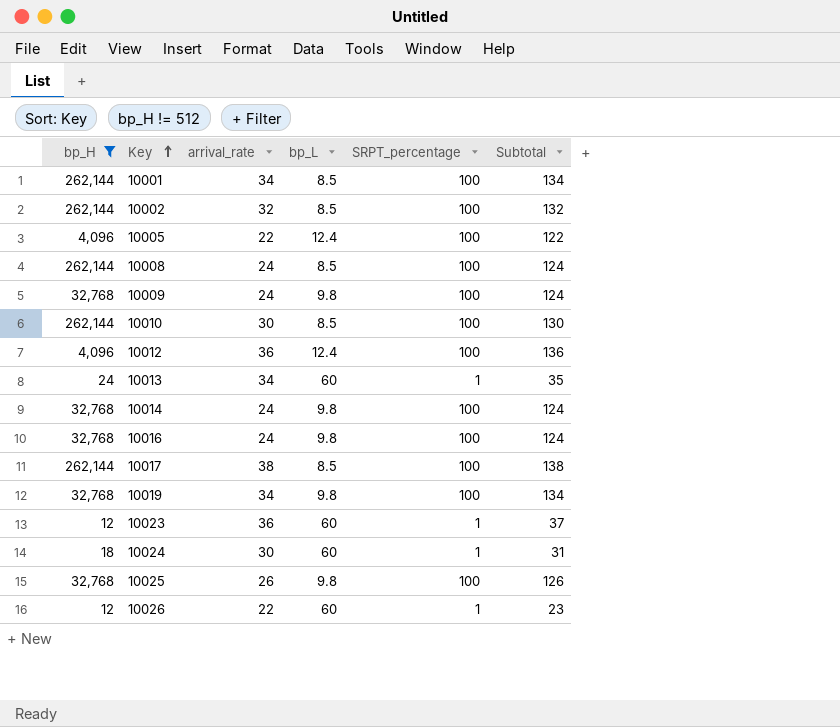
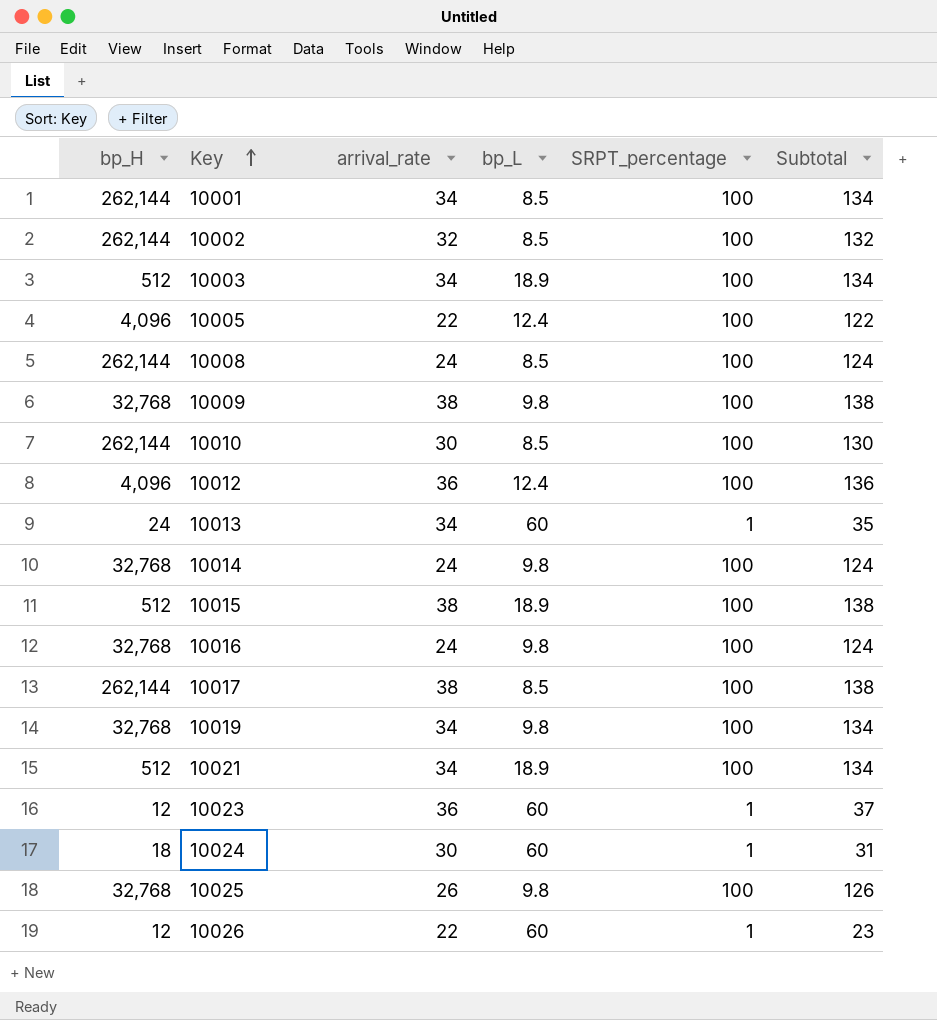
filter: bp_H != 512 -> none
10009 | arrival_rate: 24 -> 38
10009 | Subtotal: 124 -> 138

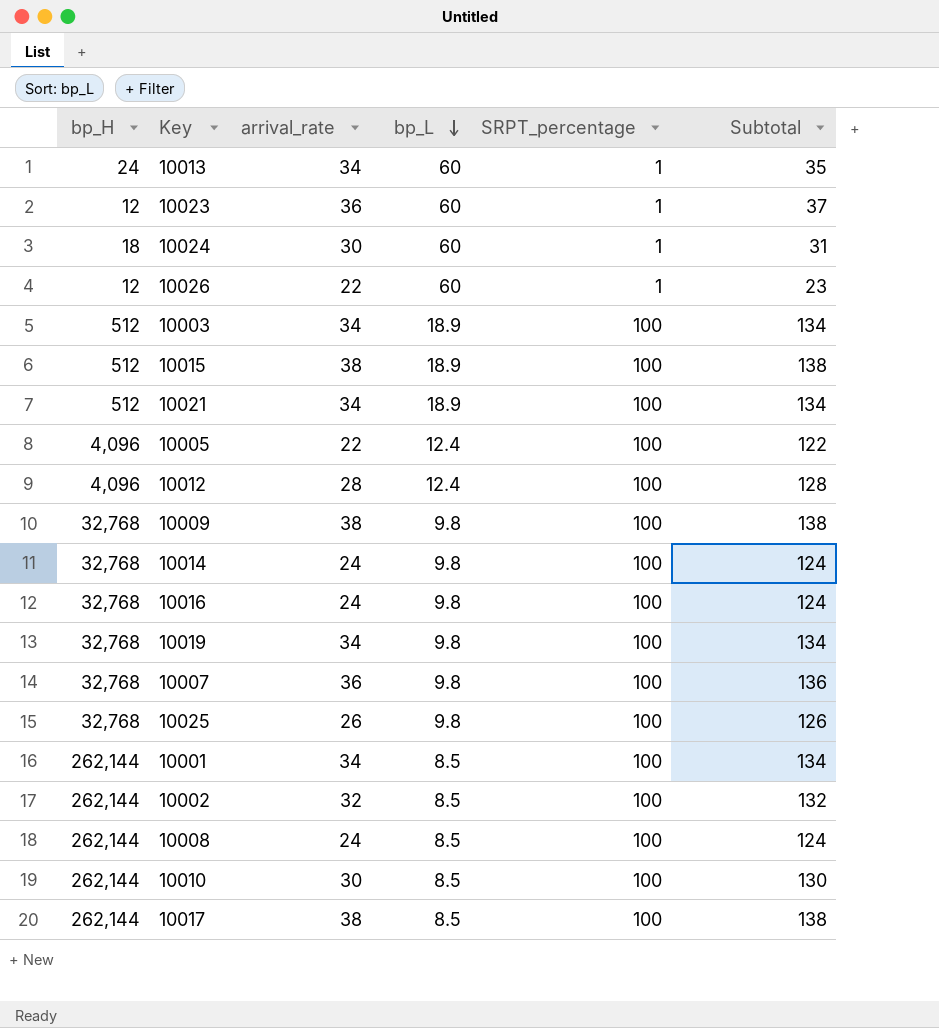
row order: Key ascending -> bp_L descending
10012 | arrival_rate: 36 -> 28
10012 | Subtotal: 136 -> 128
row 10007: none -> 32,768 | 36 | 9.8 | 100 | 136

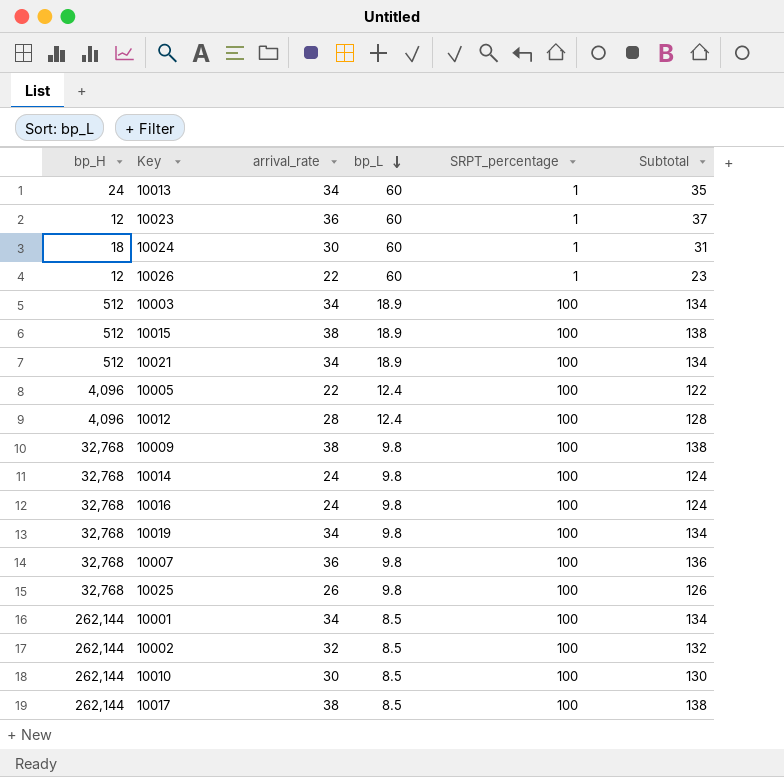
row 10008: 262,144 | 24 | 8.5 | 100 | 124 -> none

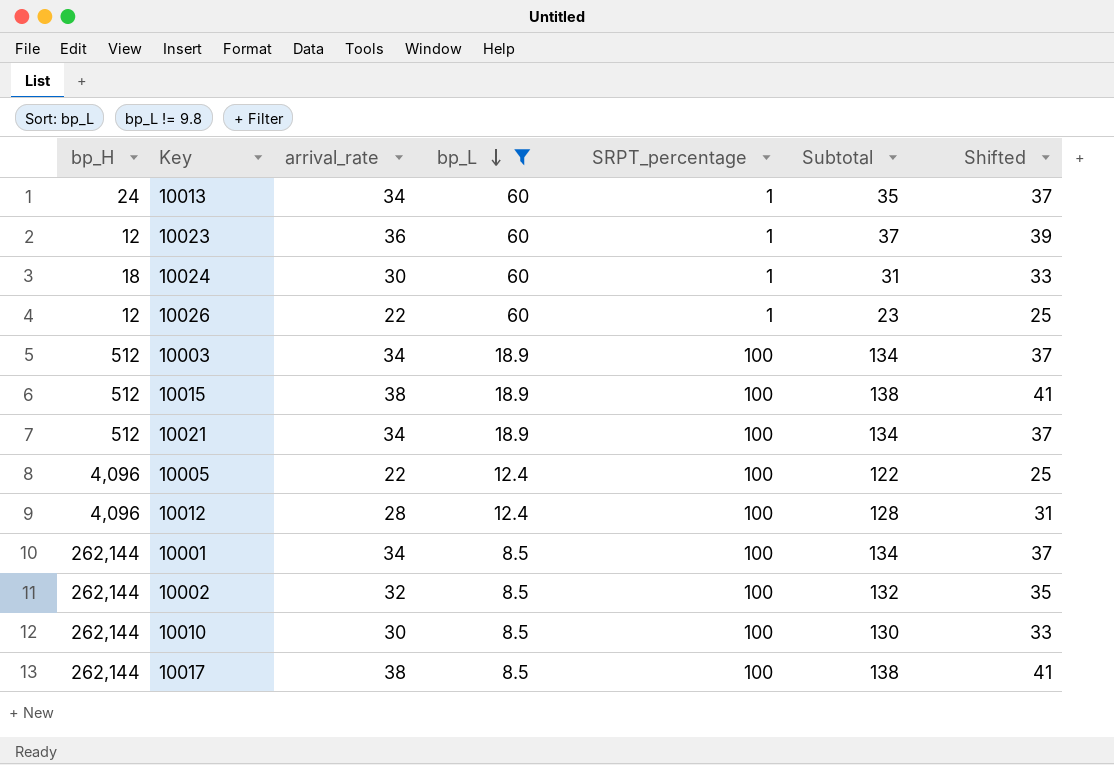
filter: none -> bp_L != 9.8
column Shifted | formula: none -> [arrival_rate] + 3

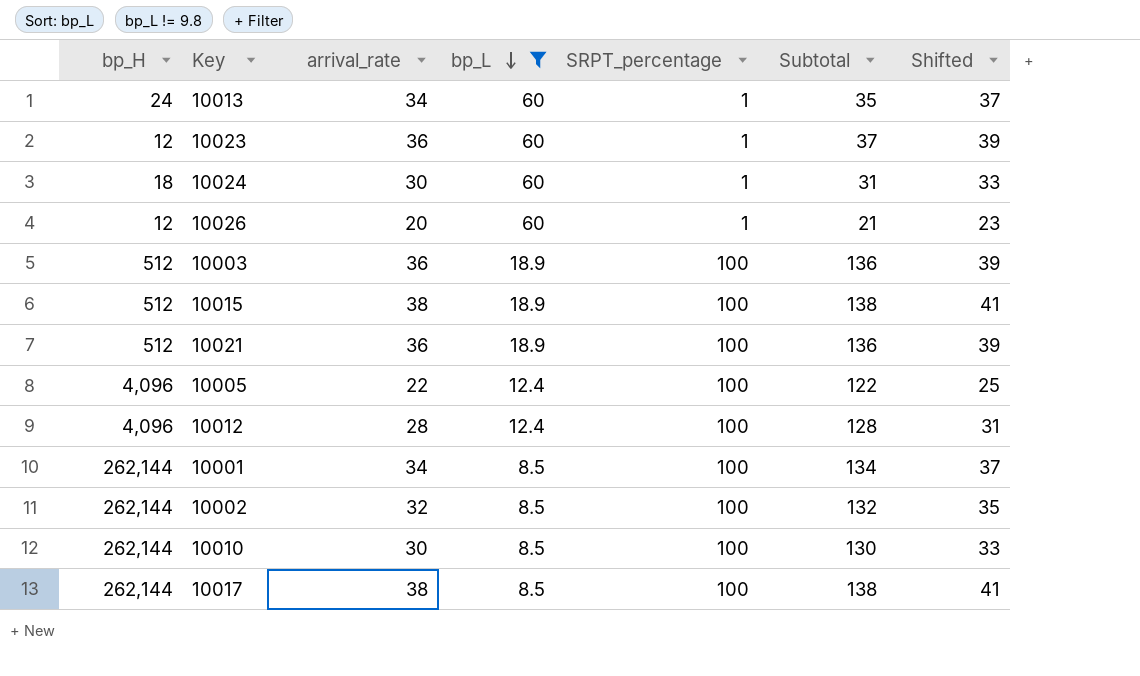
10026 | arrival_rate: 22 -> 20
10026 | Subtotal: 23 -> 21
10026 | Shifted: 25 -> 23
10003 | arrival_rate: 34 -> 36
10003 | Subtotal: 134 -> 136
10003 | Shifted: 37 -> 39
10021 | arrival_rate: 34 -> 36
10021 | Subtotal: 134 -> 136
10021 | Shifted: 37 -> 39

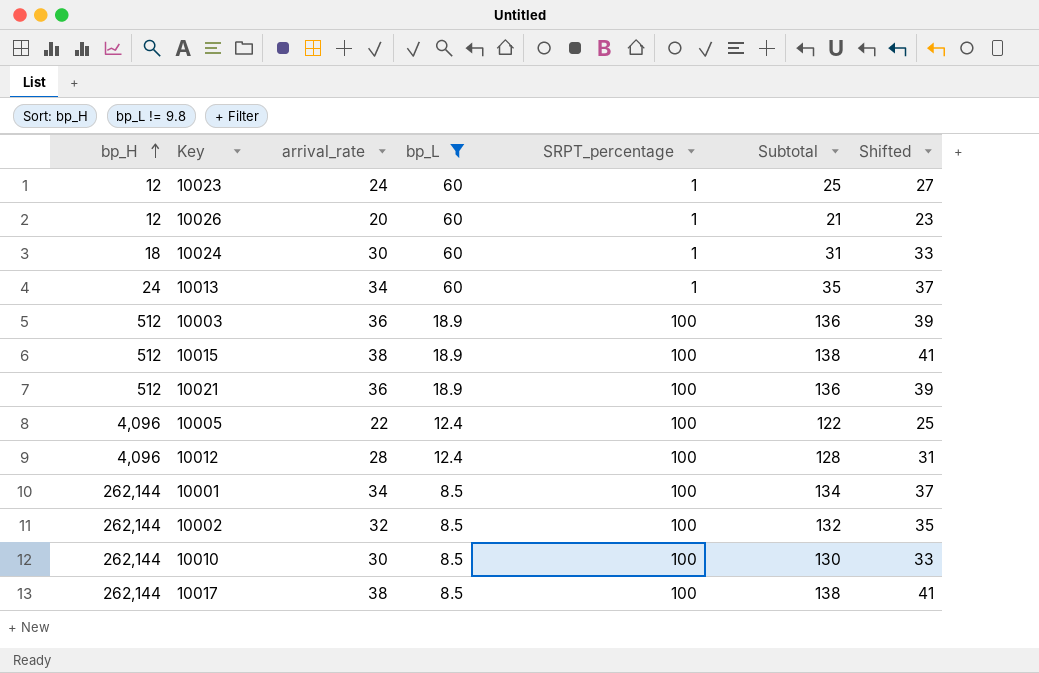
row order: bp_L descending -> bp_H ascending
10023 | arrival_rate: 36 -> 24
10023 | Subtotal: 37 -> 25
10023 | Shifted: 39 -> 27

